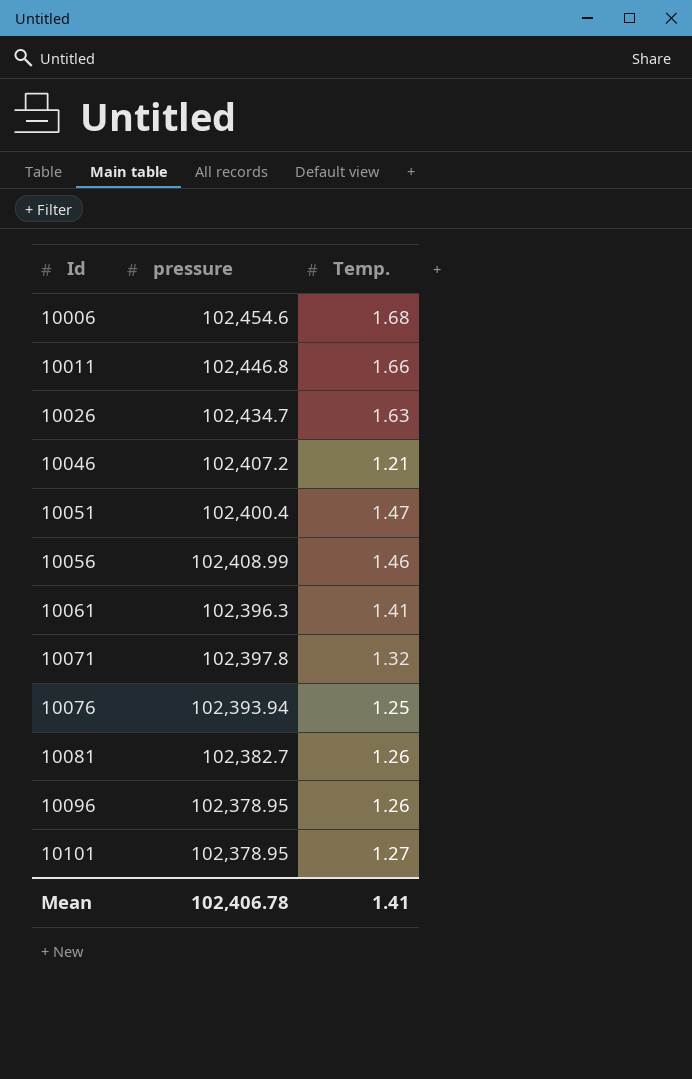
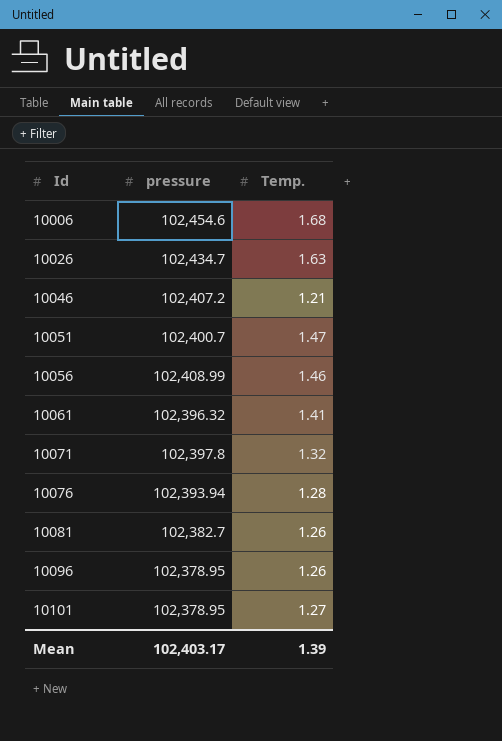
row 10011: 102,446.8 | 1.66 -> none
10051 | pressure: 102,400.4 -> 102,400.7
10061 | pressure: 102,396.3 -> 102,396.32
10076 | Temp.: 1.25 -> 1.28
Mean | pressure: 102,406.78 -> 102,403.17
Mean | Temp.: 1.41 -> 1.39

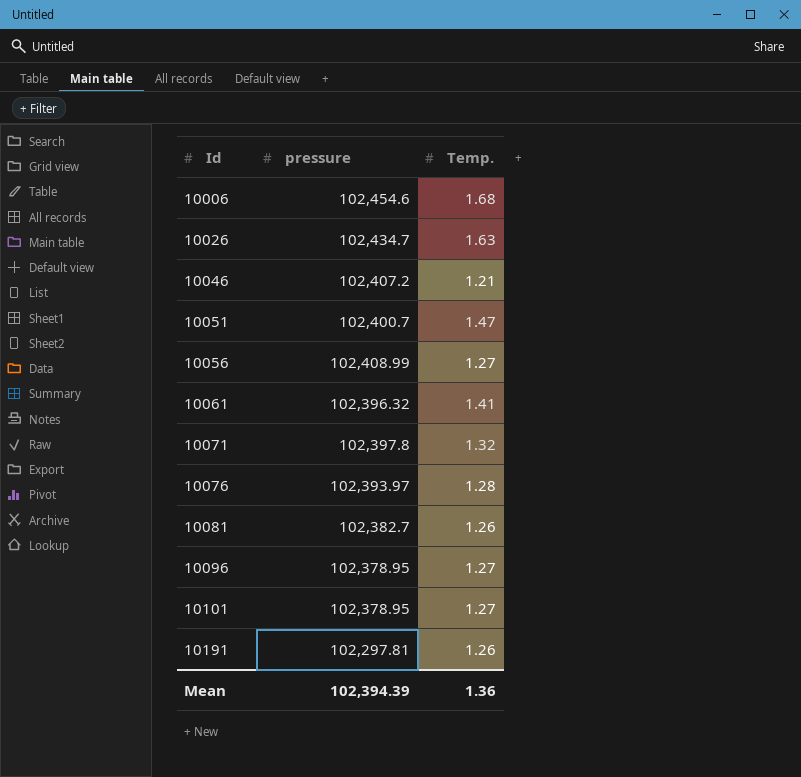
10056 | Temp.: 1.46 -> 1.27
10076 | pressure: 102,393.94 -> 102,393.97
10096 | Temp.: 1.26 -> 1.27
row 10191: none -> 102,297.81 | 1.26
Mean | pressure: 102,403.17 -> 102,394.39
Mean | Temp.: 1.39 -> 1.36

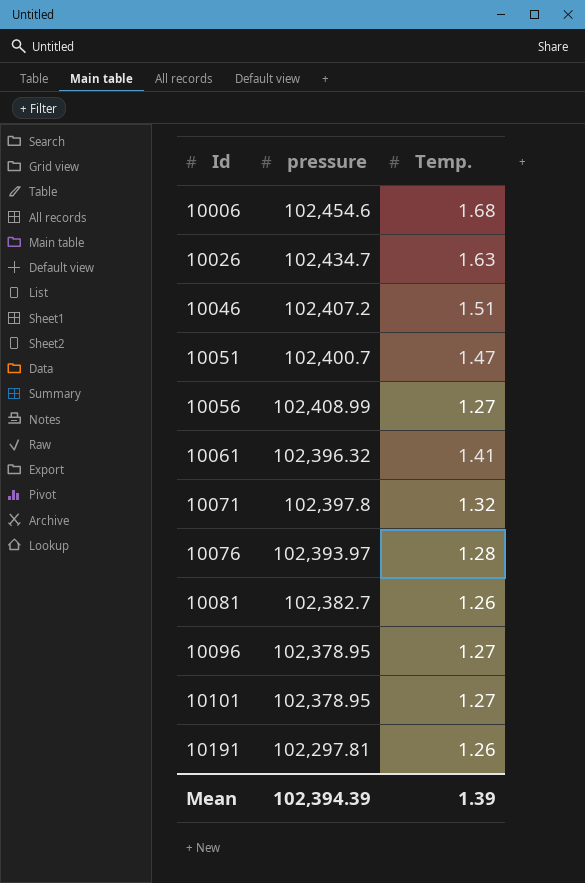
10046 | Temp.: 1.21 -> 1.51
Mean | Temp.: 1.36 -> 1.39

